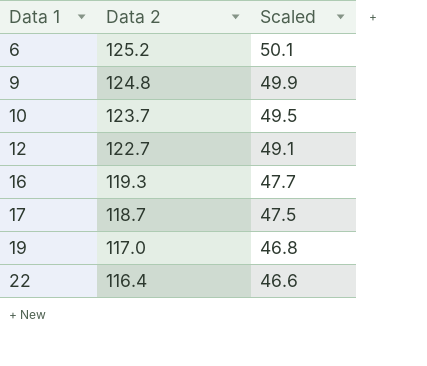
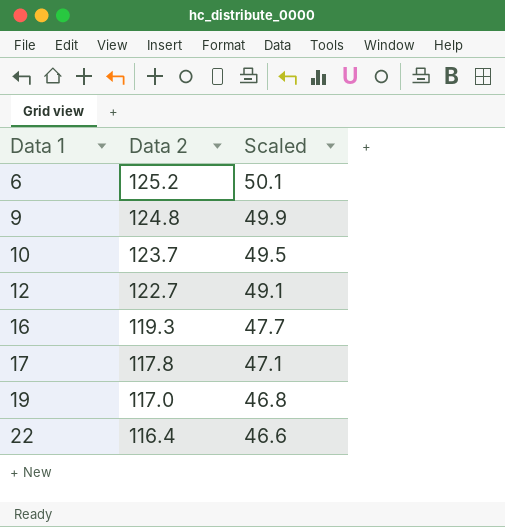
17 | Data 2: 118.7 -> 117.8
17 | Scaled: 47.5 -> 47.1

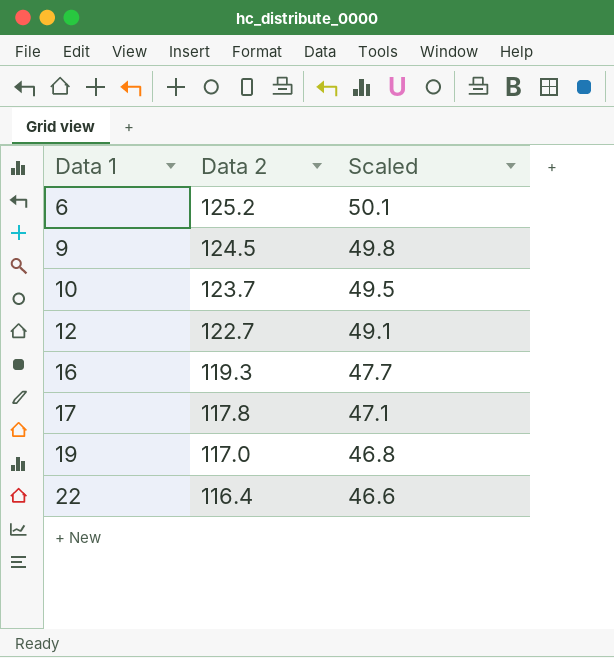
9 | Data 2: 124.8 -> 124.5
9 | Scaled: 49.9 -> 49.8

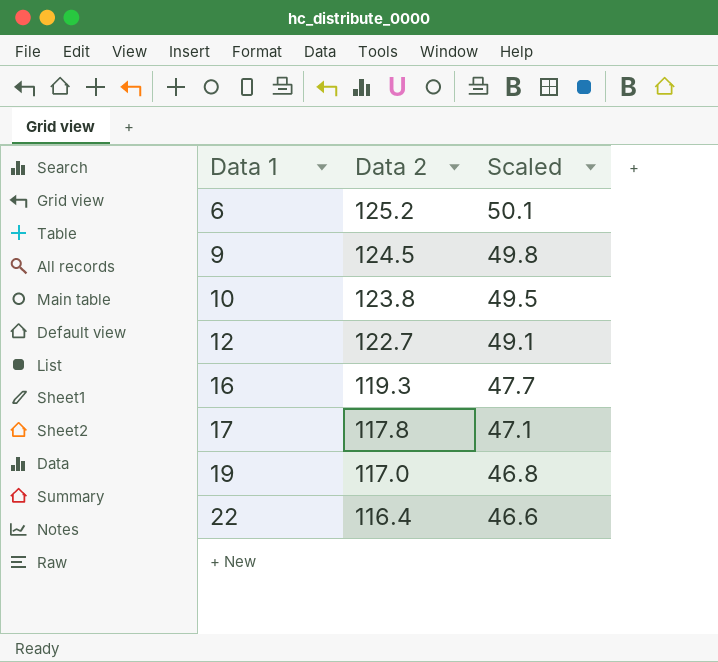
10 | Data 2: 123.7 -> 123.8

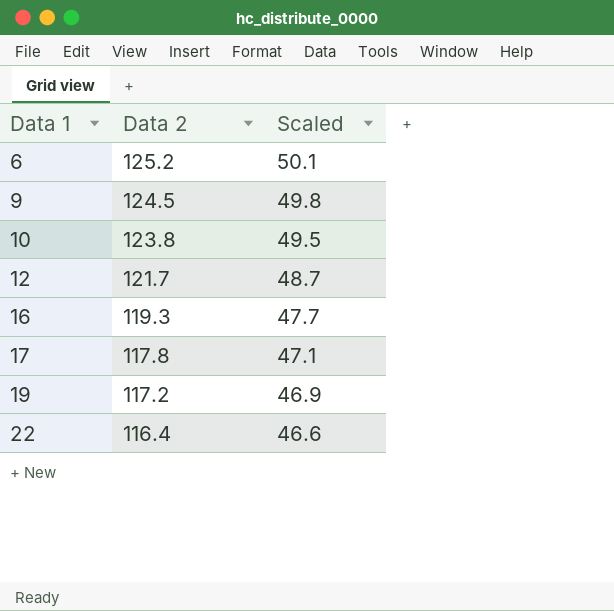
12 | Data 2: 122.7 -> 121.7
12 | Scaled: 49.1 -> 48.7
19 | Data 2: 117.0 -> 117.2
19 | Scaled: 46.8 -> 46.9

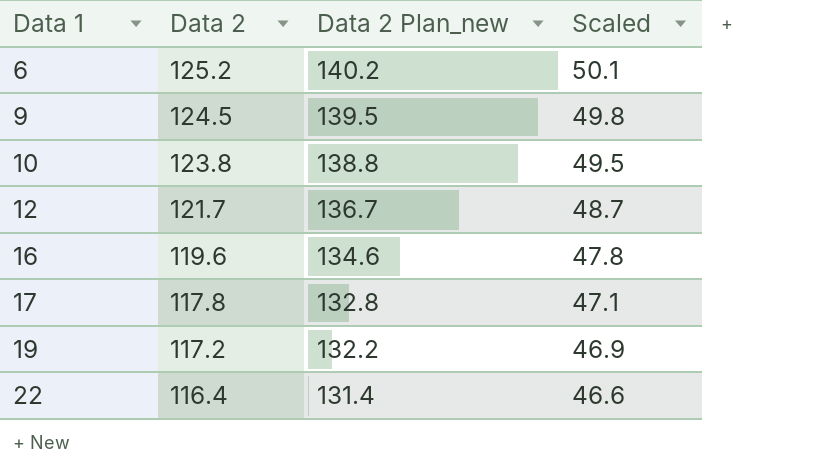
column Data 2 Plan_new | formula: none -> [Data 2] + 15
16 | Data 2: 119.3 -> 119.6
16 | Scaled: 47.7 -> 47.8

